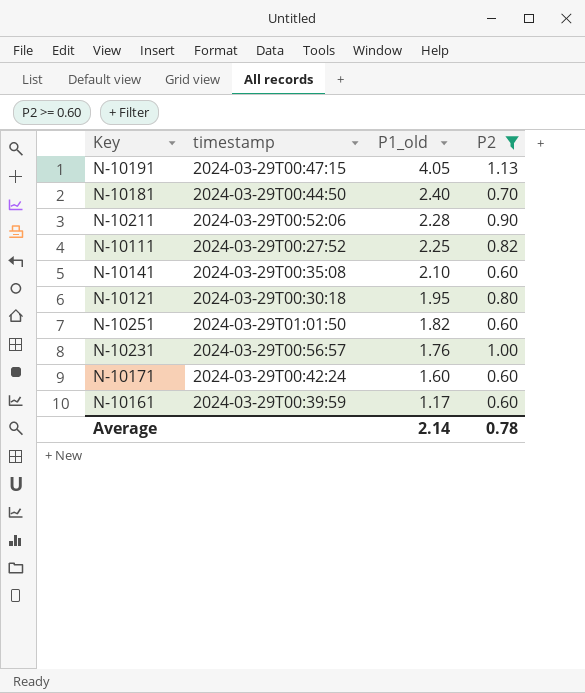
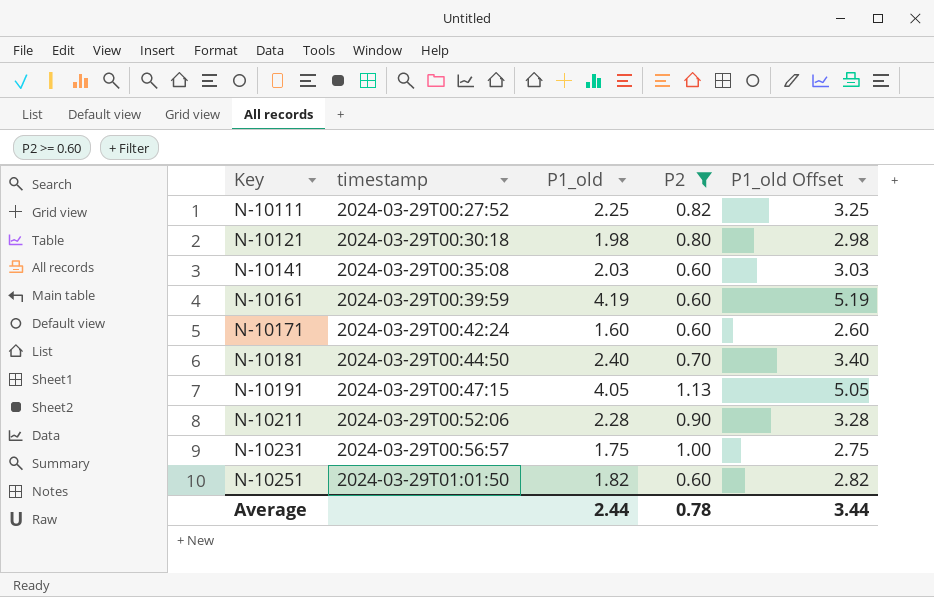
row order: P1_old descending -> Key ascending
column P1_old Offset | formula: none -> [P1_old] + 1
N-10121 | P1_old: 1.95 -> 1.98
N-10141 | P1_old: 2.10 -> 2.03
N-10161 | P1_old: 1.17 -> 4.19
N-10231 | P1_old: 1.76 -> 1.75
Average | P1_old: 2.14 -> 2.44

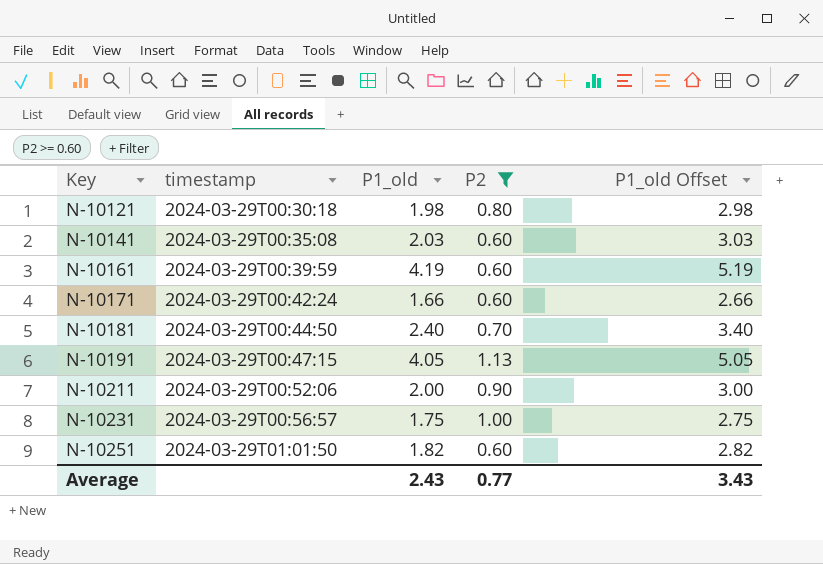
row N-10111: 2024-03-29T00:27:52 | 2.25 | 0.82 | 3.25 -> none
N-10171 | P1_old: 1.60 -> 1.66
N-10171 | P1_old Offset: 2.60 -> 2.66
N-10211 | P1_old: 2.28 -> 2.00
N-10211 | P1_old Offset: 3.28 -> 3.00
Average | P1_old: 2.44 -> 2.43
Average | P2: 0.78 -> 0.77
Average | P1_old Offset: 3.44 -> 3.43

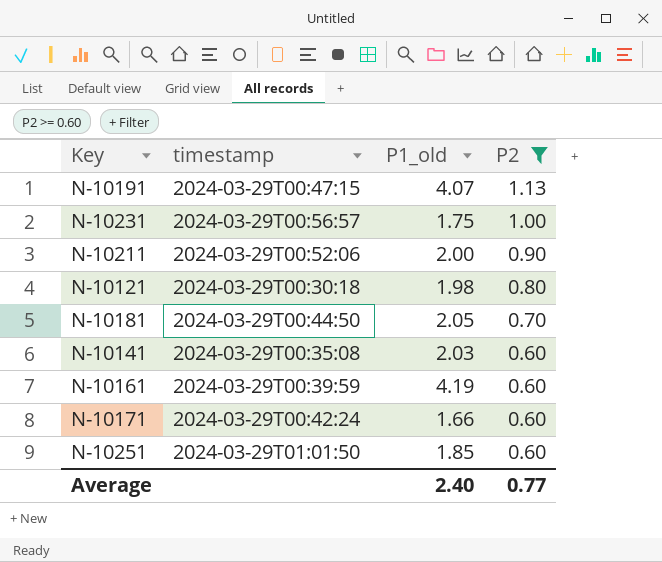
row order: Key ascending -> P2 descending
column P1_old Offset | formula: [P1_old] + 1 -> none
N-10191 | P1_old: 4.05 -> 4.07
N-10181 | P1_old: 2.40 -> 2.05
N-10251 | P1_old: 1.82 -> 1.85
Average | P1_old: 2.43 -> 2.40

